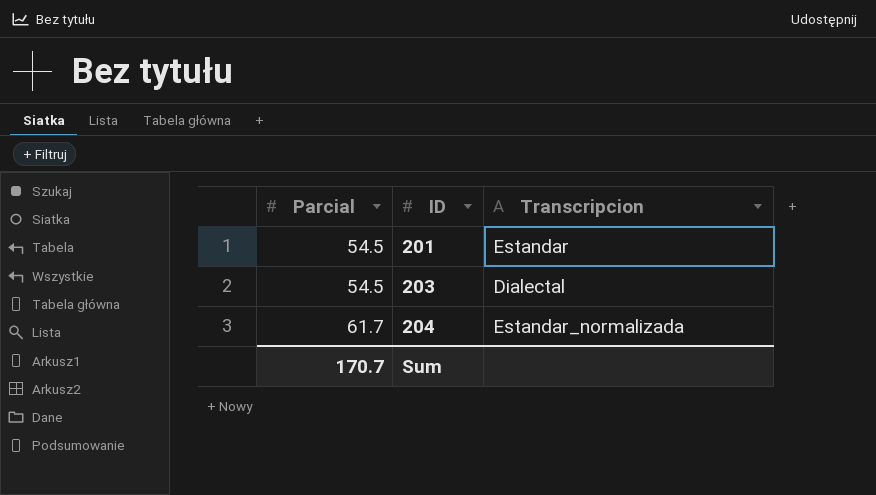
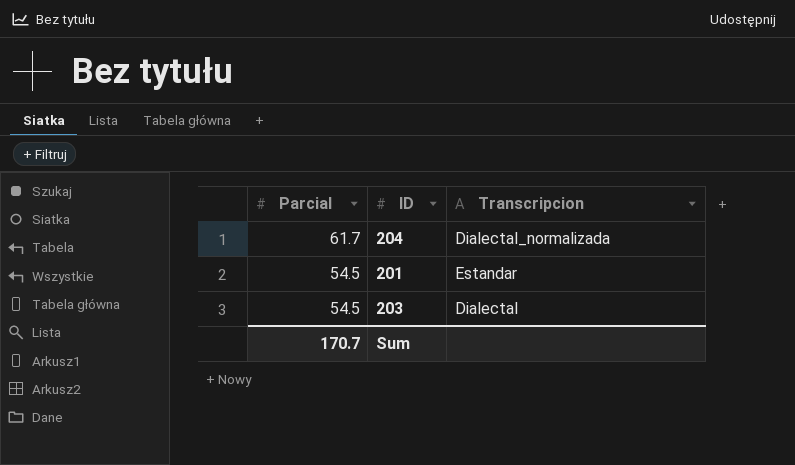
row order: Parcial ascending -> Parcial descending
204 | Transcripcion: Estandar_normalizada -> Dialectal_normalizada

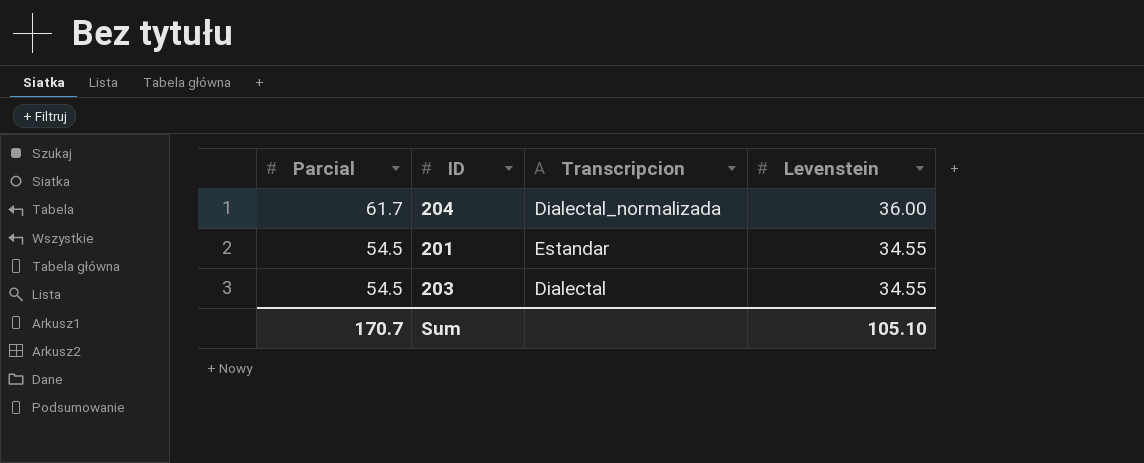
column Levenstein | position: none -> 4

